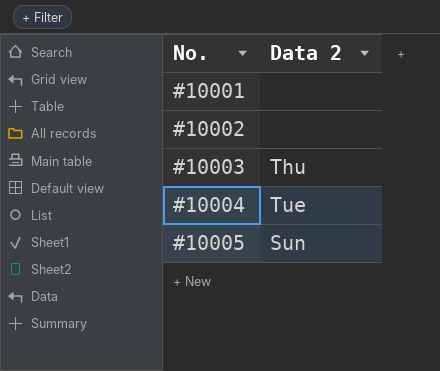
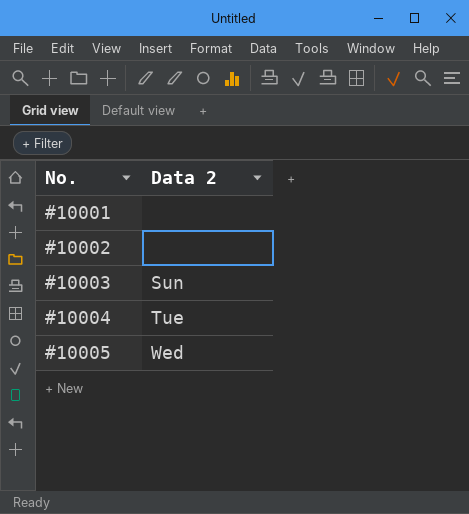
#10003 | Data 2: Thu -> Sun
#10005 | Data 2: Sun -> Wed

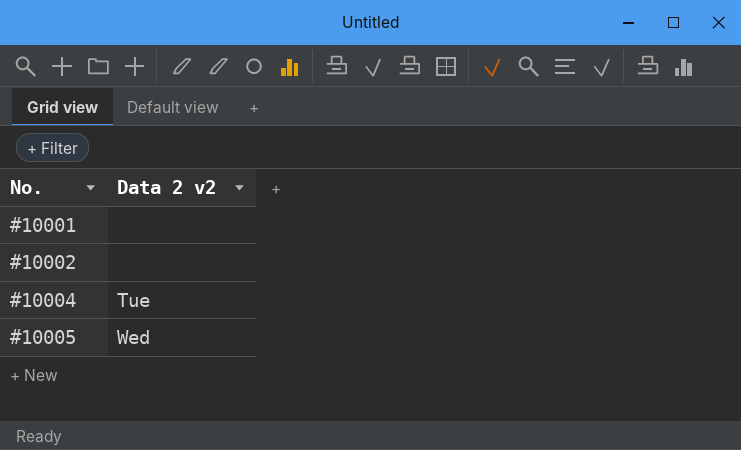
column name: Data 2 -> Data 2 v2
row #10003: Sun -> none

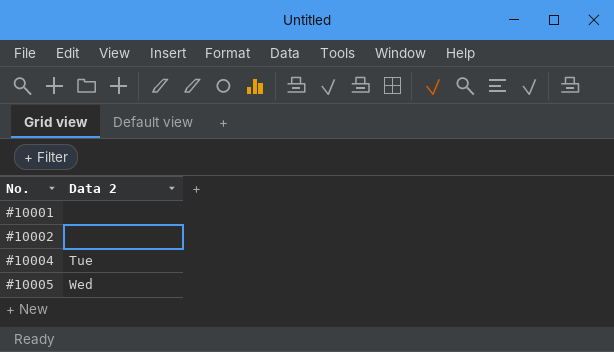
column name: Data 2 v2 -> Data 2

